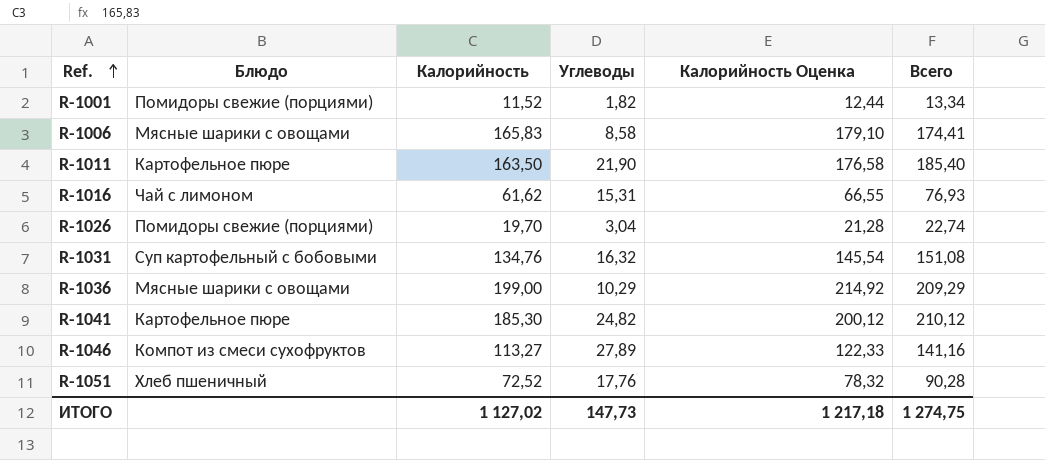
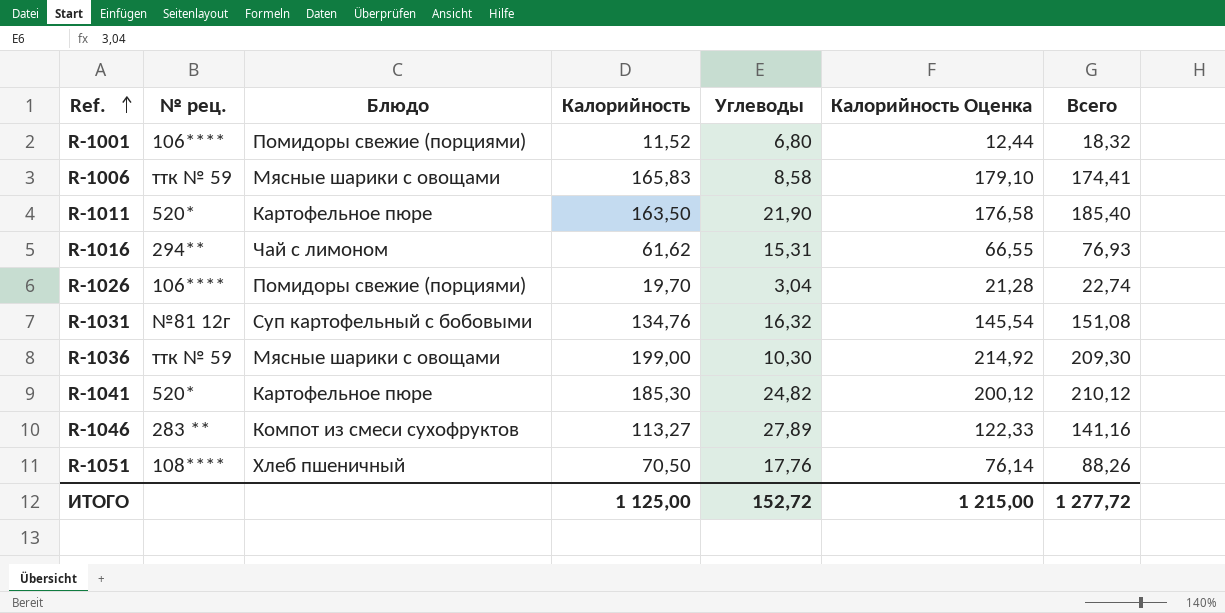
column № рец. | position: none -> 2
R-1001 | Углеводы: 1,82 -> 6,80
R-1001 | Всего: 13,34 -> 18,32
R-1036 | Углеводы: 10,29 -> 10,30
R-1036 | Всего: 209,29 -> 209,30
R-1051 | Калорийность: 72,52 -> 70,50
R-1051 | Калорийность Оценка: 78,32 -> 76,14
R-1051 | Всего: 90,28 -> 88,26
ИТОГО | Калорийность: 1 127,02 -> 1 125,00
ИТОГО | Углеводы: 147,73 -> 152,72
ИТОГО | Калорийность Оценка: 1 217,18 -> 1 215,00
ИТОГО | Всего: 1 274,75 -> 1 277,72

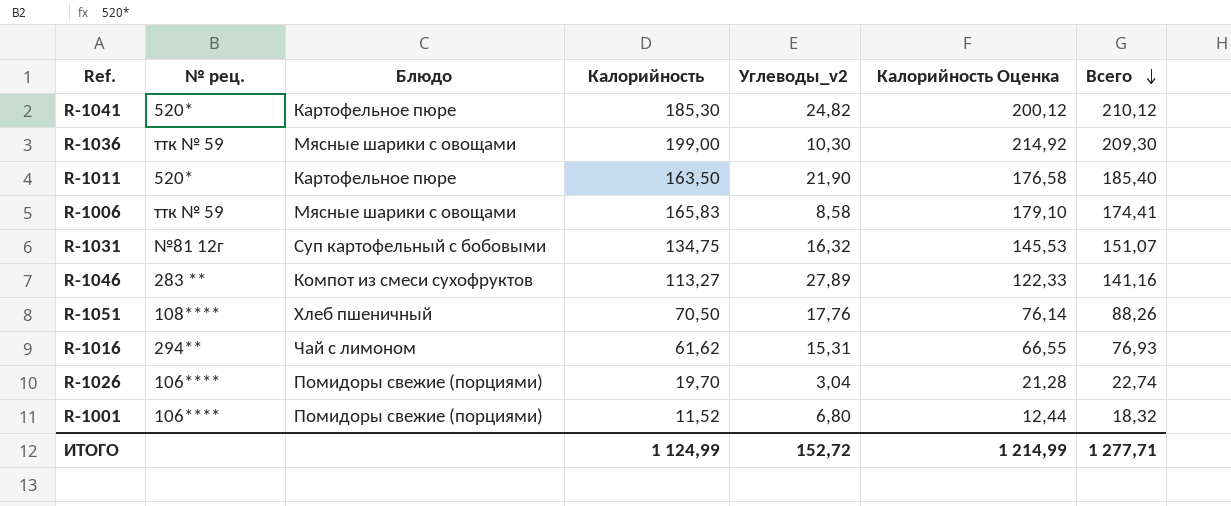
row order: Ref. ascending -> Всего descending
column name: Углеводы -> Углеводы_v2
R-1031 | Калорийность: 134,76 -> 134,75
R-1031 | Калорийность Оценка: 145,54 -> 145,53
R-1031 | Всего: 151,08 -> 151,07
ИТОГО | Калорийность: 1 125,00 -> 1 124,99
ИТОГО | Калорийность Оценка: 1 215,00 -> 1 214,99
ИТОГО | Всего: 1 277,72 -> 1 277,71

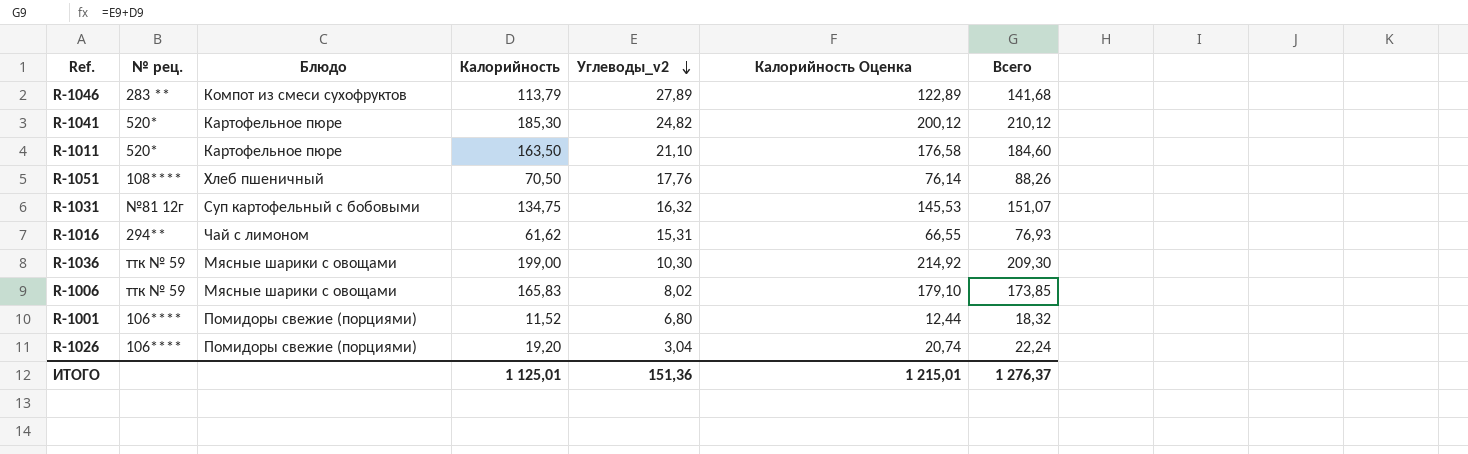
row order: Всего descending -> Углеводы_v2 descending
R-1046 | Калорийность: 113,27 -> 113,79
R-1046 | Калорийность Оценка: 122,33 -> 122,89
R-1046 | Всего: 141,16 -> 141,68
R-1011 | Углеводы_v2: 21,90 -> 21,10
R-1011 | Всего: 185,40 -> 184,60
R-1006 | Углеводы_v2: 8,58 -> 8,02
R-1006 | Всего: 174,41 -> 173,85
R-1026 | Калорийность: 19,70 -> 19,20
R-1026 | Калорийность Оценка: 21,28 -> 20,74
R-1026 | Всего: 22,74 -> 22,24
ИТОГО | Калорийность: 1 124,99 -> 1 125,01
ИТОГО | Углеводы_v2: 152,72 -> 151,36
ИТОГО | Калорийность Оценка: 1 214,99 -> 1 215,01
ИТОГО | Всего: 1 277,71 -> 1 276,37

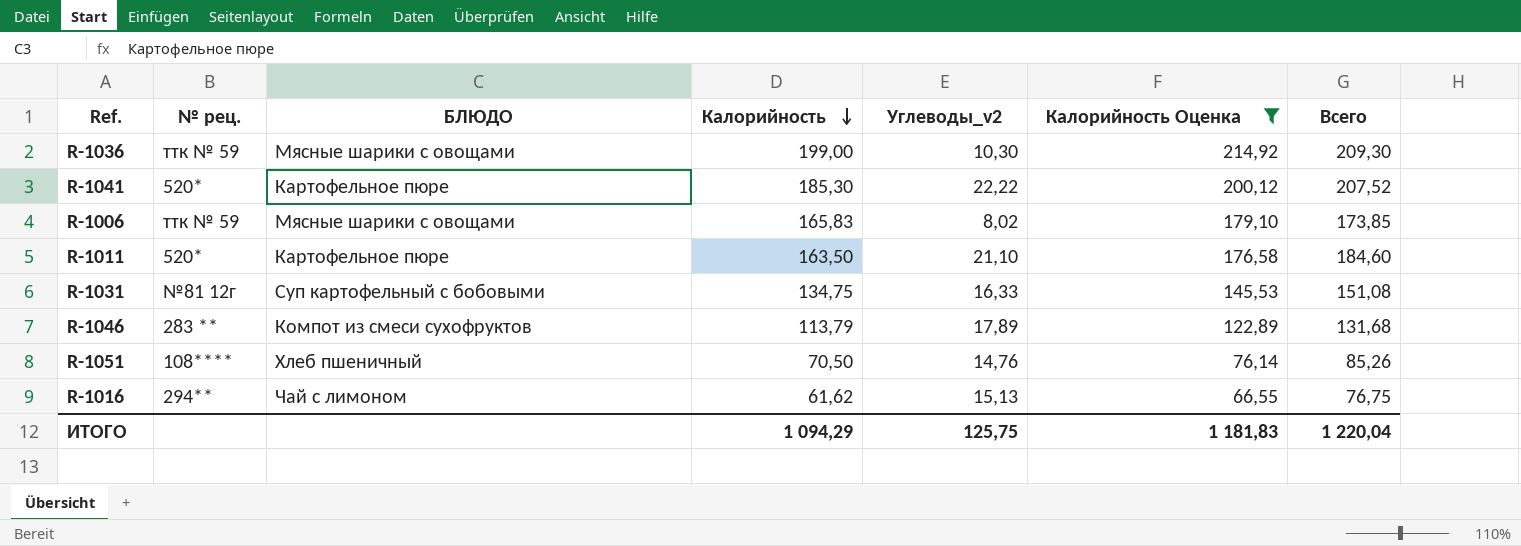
filter: none -> Калорийность Оценка >= 66,55
row order: Углеводы_v2 descending -> Калорийность descending
column name: Блюдо -> БЛЮДО
R-1041 | Углеводы_v2: 24,82 -> 22,22
R-1041 | Всего: 210,12 -> 207,52
R-1031 | Углеводы_v2: 16,32 -> 16,33
R-1031 | Всего: 151,07 -> 151,08
R-1046 | Углеводы_v2: 27,89 -> 17,89
R-1046 | Всего: 141,68 -> 131,68
R-1051 | Углеводы_v2: 17,76 -> 14,76
R-1051 | Всего: 88,26 -> 85,26
R-1016 | Углеводы_v2: 15,31 -> 15,13
R-1016 | Всего: 76,93 -> 76,75
ИТОГО | Калорийность: 1 125,01 -> 1 094,29
ИТОГО | Углеводы_v2: 151,36 -> 125,75
ИТОГО | Калорийность Оценка: 1 215,01 -> 1 181,83
ИТОГО | Всего: 1 276,37 -> 1 220,04

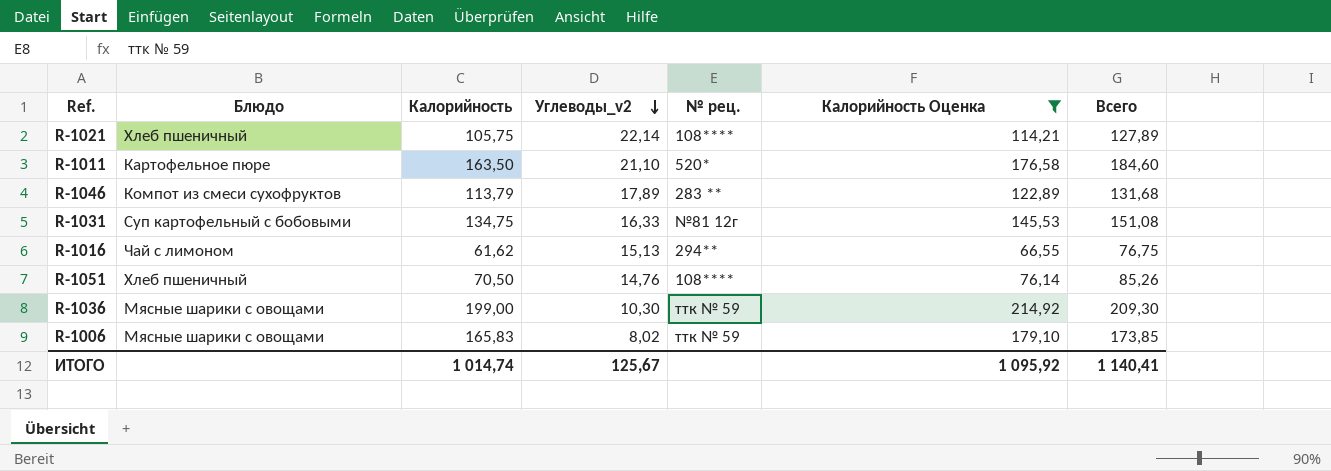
row order: Калорийность descending -> Углеводы_v2 descending
column name: БЛЮДО -> Блюдо
column № рец. | position: 2 -> 5
row R-1041: 520* | Картофельное пюре | 185,30 | 22,22 | 200,12 | 207,52 -> none
row R-1021: none -> Хлеб пшеничный | 105,75 | 22,14 | 108**** | 114,21 | 127,89
ИТОГО | Калорийность: 1 094,29 -> 1 014,74
ИТОГО | Углеводы_v2: 125,75 -> 125,67
ИТОГО | Калорийность Оценка: 1 181,83 -> 1 095,92
ИТОГО | Всего: 1 220,04 -> 1 140,41

